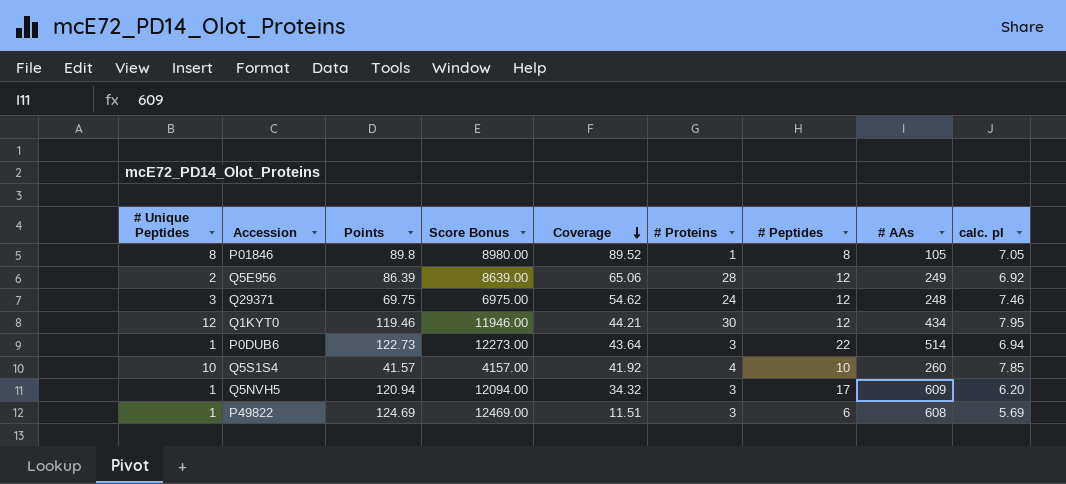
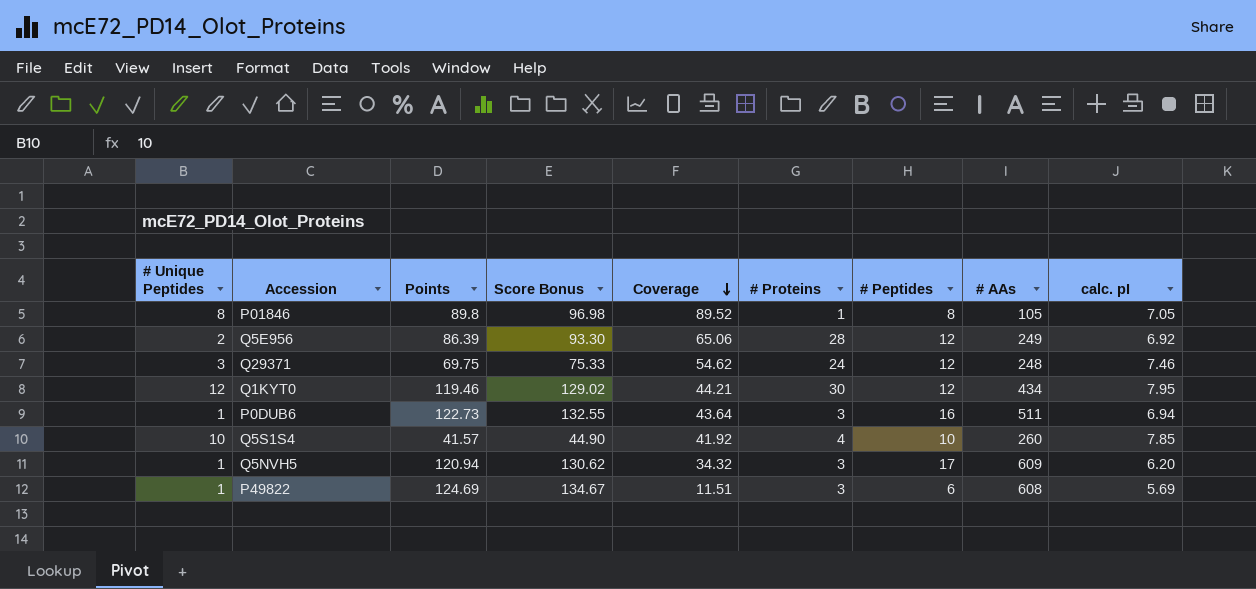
column Score Bonus | formula: [Points] * 100 -> [Points] * 1.08
P0DUB6 | # Peptides: 22 -> 16
P0DUB6 | # AAs: 514 -> 511

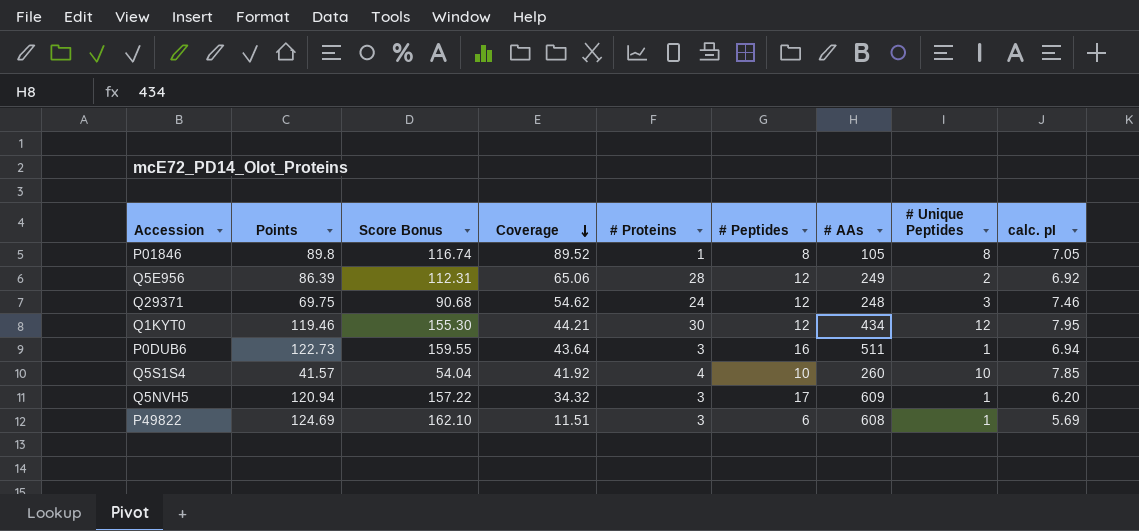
column Score Bonus | formula: [Points] * 1.08 -> [Points] * 1.3
column # Unique Peptides | position: 1 -> 8

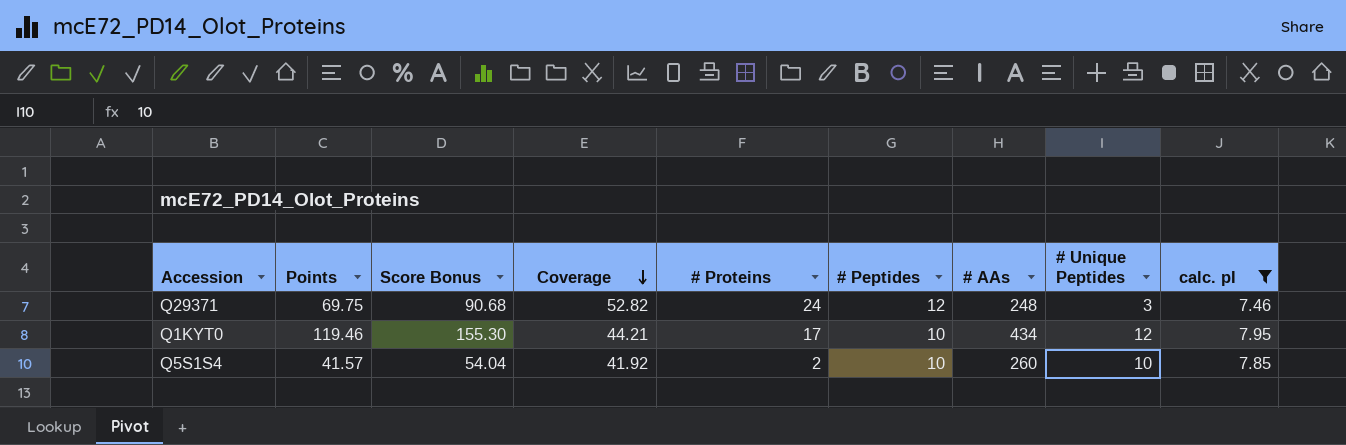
filter: none -> calc. pI >= 7.46
Q29371 | Coverage: 54.62 -> 52.82
Q1KYT0 | # Proteins: 30 -> 17
Q1KYT0 | # Peptides: 12 -> 10
Q5S1S4 | # Proteins: 4 -> 2

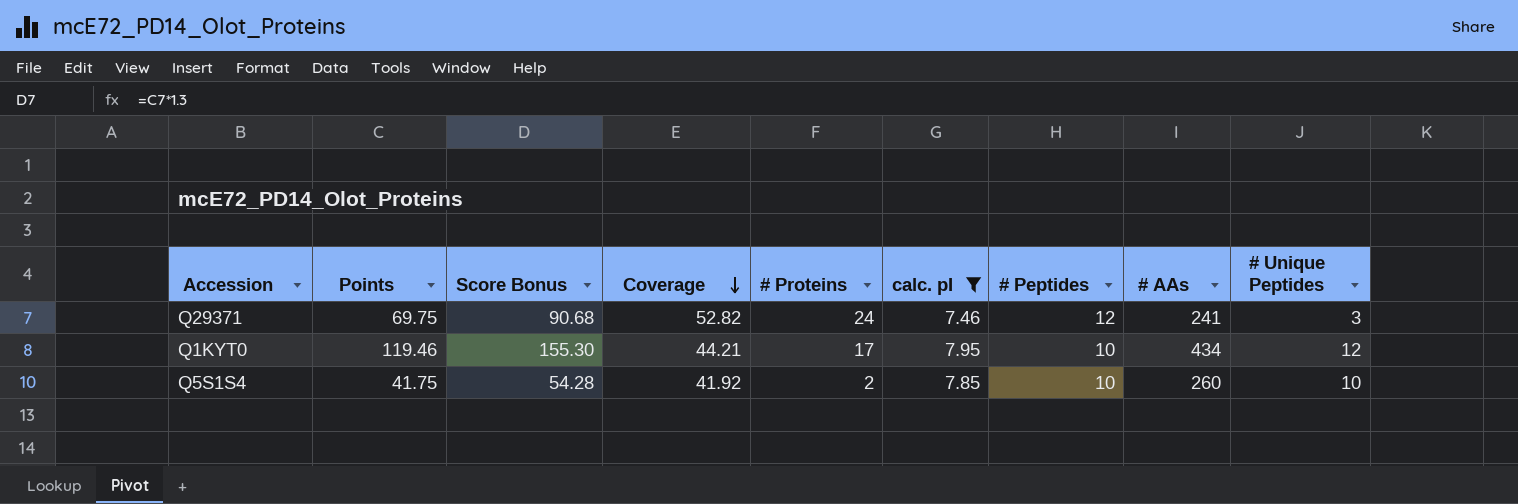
column calc. pI | position: 9 -> 6
Q29371 | # AAs: 248 -> 241
Q5S1S4 | Points: 41.57 -> 41.75
Q5S1S4 | Score Bonus: 54.04 -> 54.28

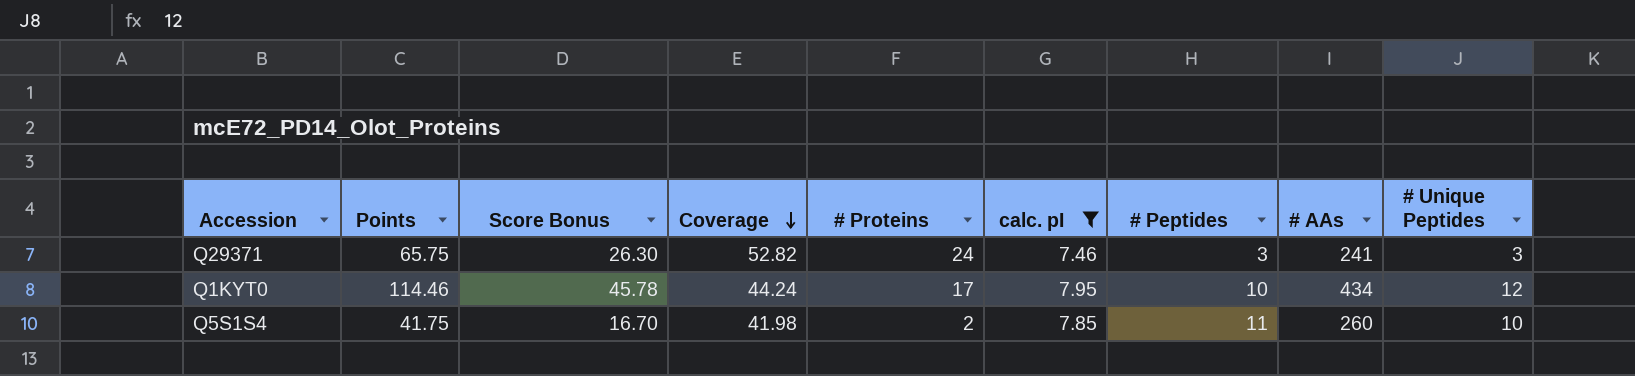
column Score Bonus | formula: [Points] * 1.3 -> [Points] * 0.4
Q29371 | Points: 69.75 -> 65.75
Q29371 | # Peptides: 12 -> 3
Q1KYT0 | Points: 119.46 -> 114.46
Q1KYT0 | Coverage: 44.21 -> 44.24
Q5S1S4 | Coverage: 41.92 -> 41.98
Q5S1S4 | # Peptides: 10 -> 11

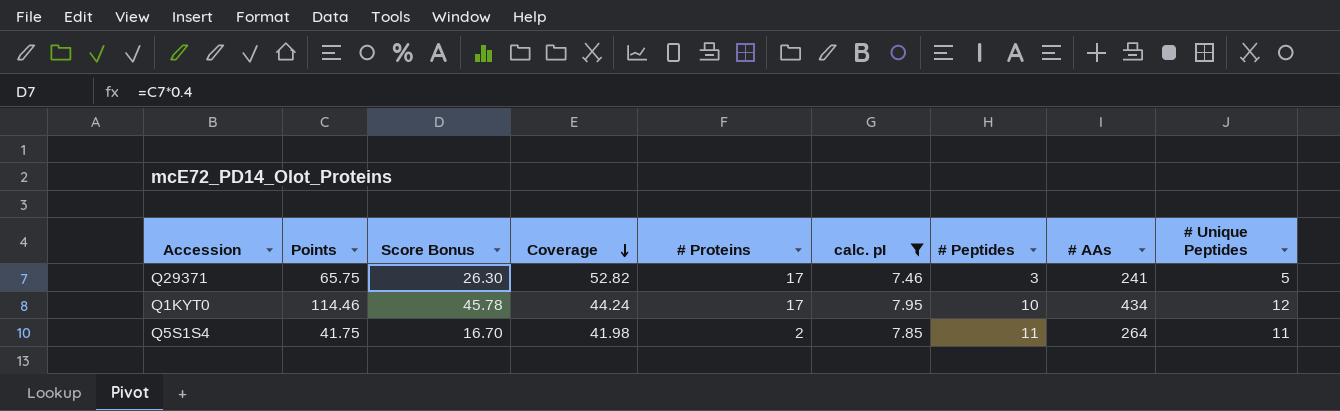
Q29371 | # Proteins: 24 -> 17
Q29371 | # Unique Peptides: 3 -> 5
Q5S1S4 | # AAs: 260 -> 264
Q5S1S4 | # Unique Peptides: 10 -> 11

